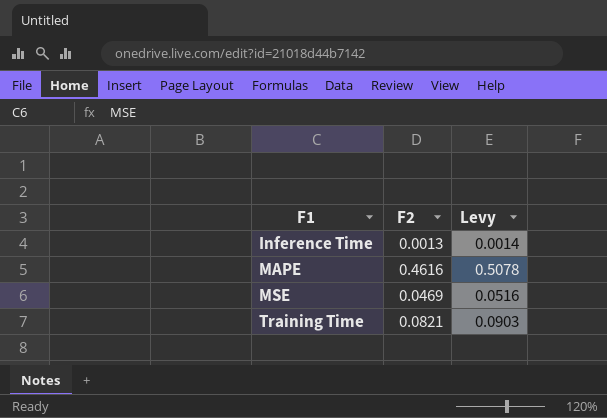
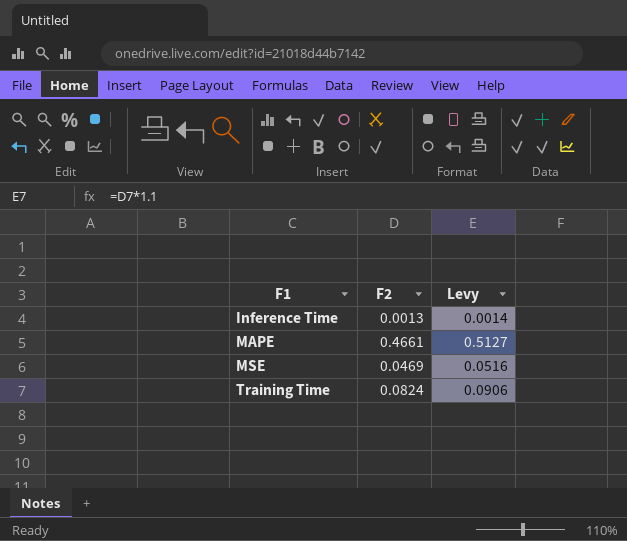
MAPE | F2: 0.4616 -> 0.4661
MAPE | Levy: 0.5078 -> 0.5127
Training Time | F2: 0.0821 -> 0.0824
Training Time | Levy: 0.0903 -> 0.0906

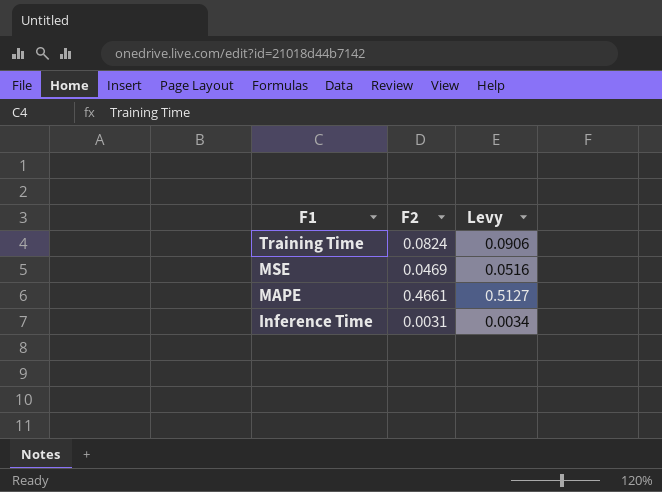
row order: F1 ascending -> F1 descending
Inference Time | F2: 0.0013 -> 0.0031
Inference Time | Levy: 0.0014 -> 0.0034

